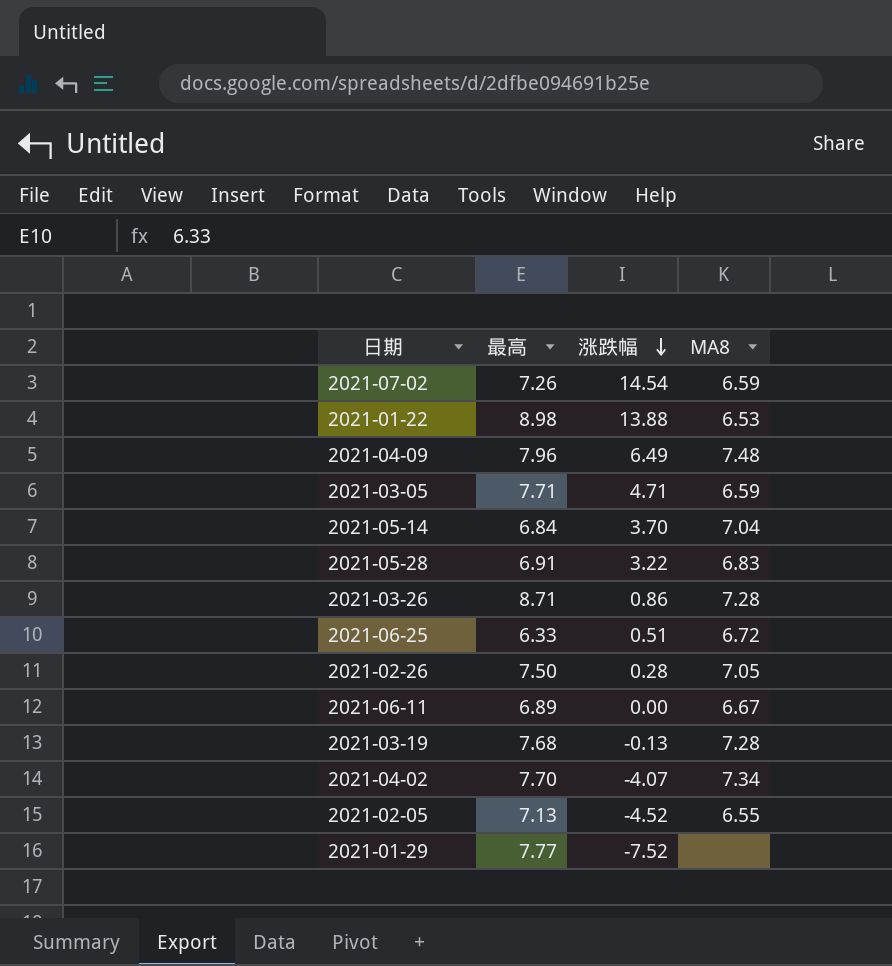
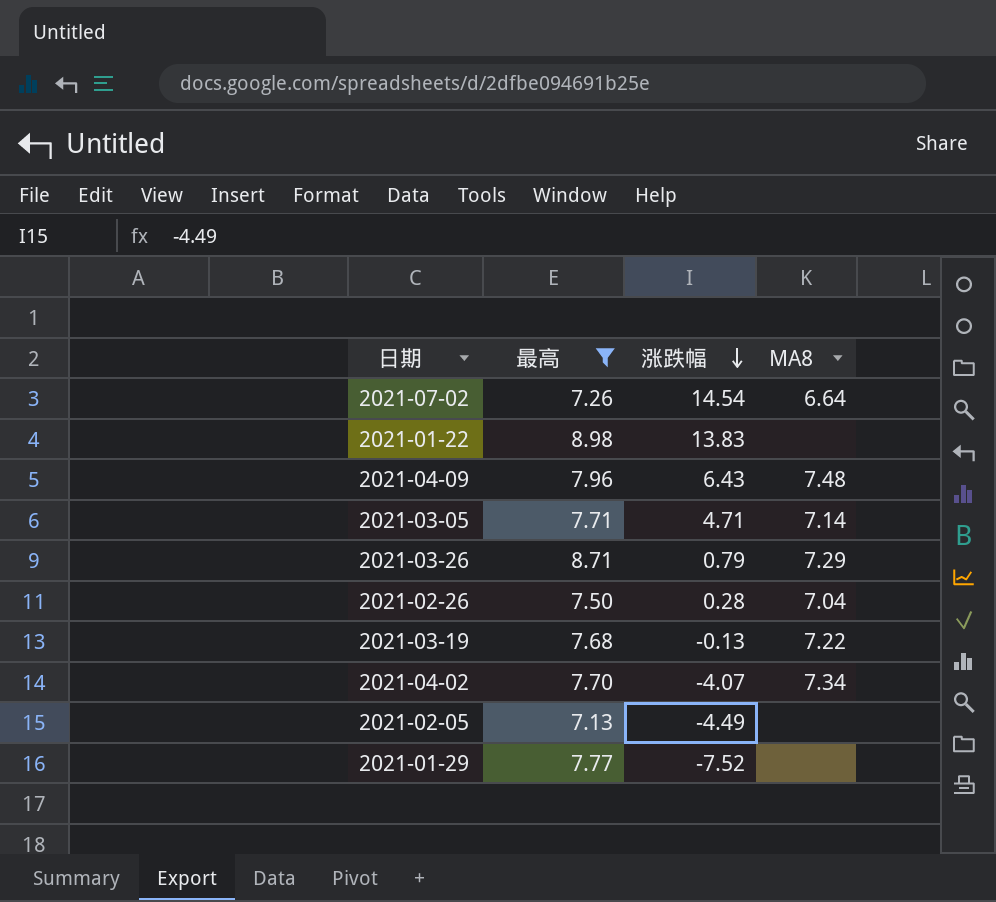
filter: none -> 最高 >= 7.13
2021-07-02 | MA8: 6.59 -> 6.64
2021-01-22 | 涨跌幅: 13.88 -> 13.83
2021-01-22 | MA8: 6.53 -> none
2021-04-09 | 涨跌幅: 6.49 -> 6.43
2021-03-05 | MA8: 6.59 -> 7.14
2021-03-26 | 涨跌幅: 0.86 -> 0.79
2021-03-26 | MA8: 7.28 -> 7.29
2021-02-26 | MA8: 7.05 -> 7.04
2021-03-19 | MA8: 7.28 -> 7.22
2021-02-05 | 涨跌幅: -4.52 -> -4.49
2021-02-05 | MA8: 6.55 -> none

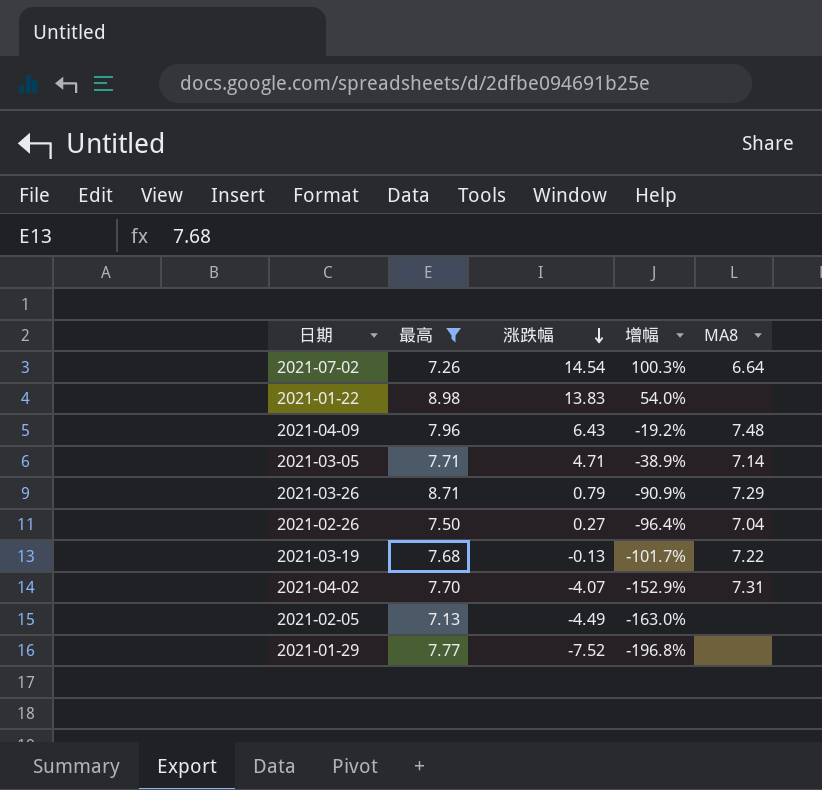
column 增幅 | formula: none -> ([涨跌幅] - [最高]) / [最高]
2021-02-26 | 涨跌幅: 0.28 -> 0.27
2021-04-02 | MA8: 7.34 -> 7.31

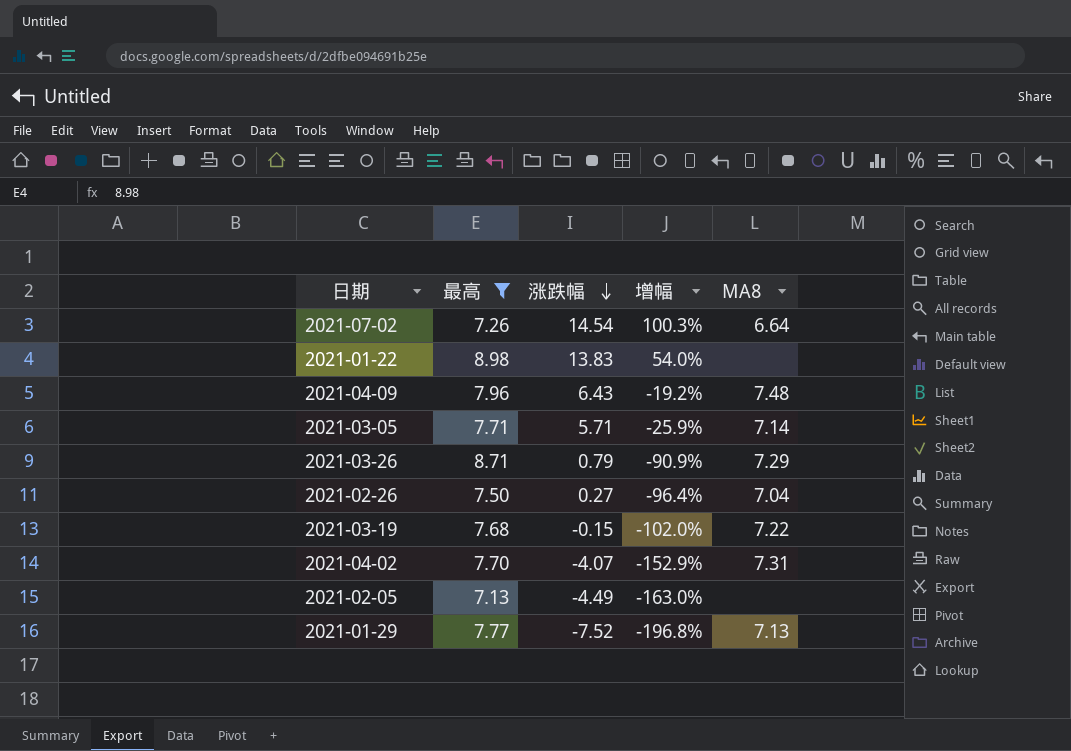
2021-03-05 | 涨跌幅: 4.71 -> 5.71
2021-03-05 | 增幅: -38.9% -> -25.9%
2021-03-19 | 涨跌幅: -0.13 -> -0.15
2021-03-19 | 增幅: -101.7% -> -102.0%
2021-01-29 | MA8: none -> 7.13

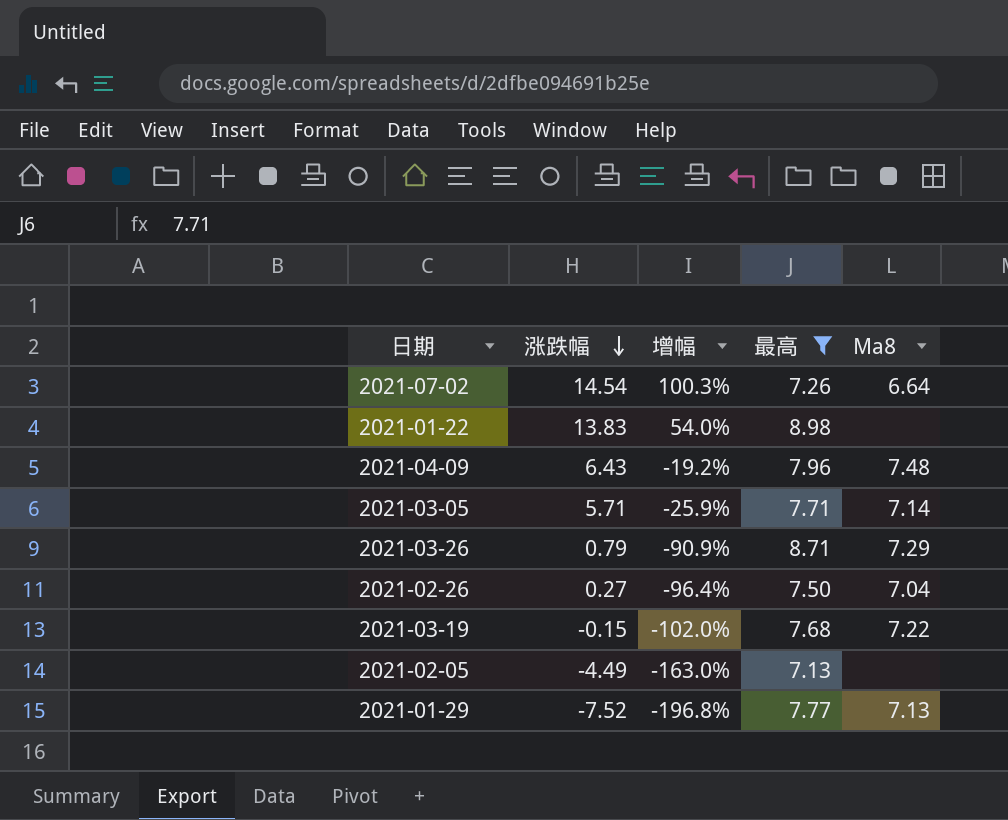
column 最高 | position: 2 -> 4
column name: MA8 -> Ma8
row 2021-04-02: 7.70 | -4.07 | -152.9% | 7.31 -> none

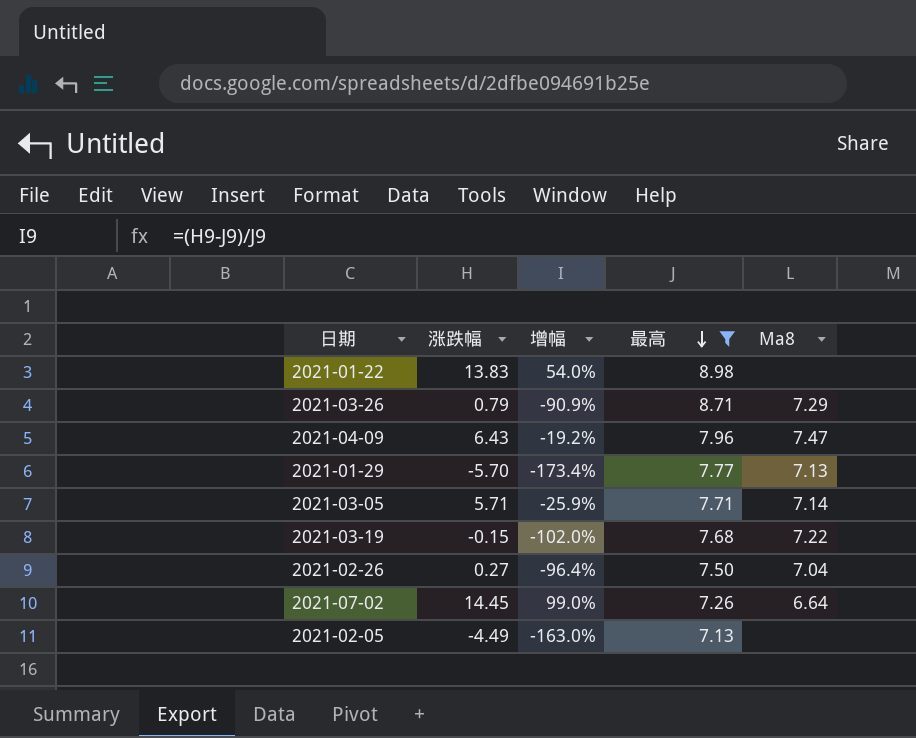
row order: 涨跌幅 descending -> 最高 descending
2021-04-09 | Ma8: 7.48 -> 7.47
2021-01-29 | 涨跌幅: -7.52 -> -5.70
2021-01-29 | 增幅: -196.8% -> -173.4%
2021-07-02 | 涨跌幅: 14.54 -> 14.45
2021-07-02 | 增幅: 100.3% -> 99.0%

